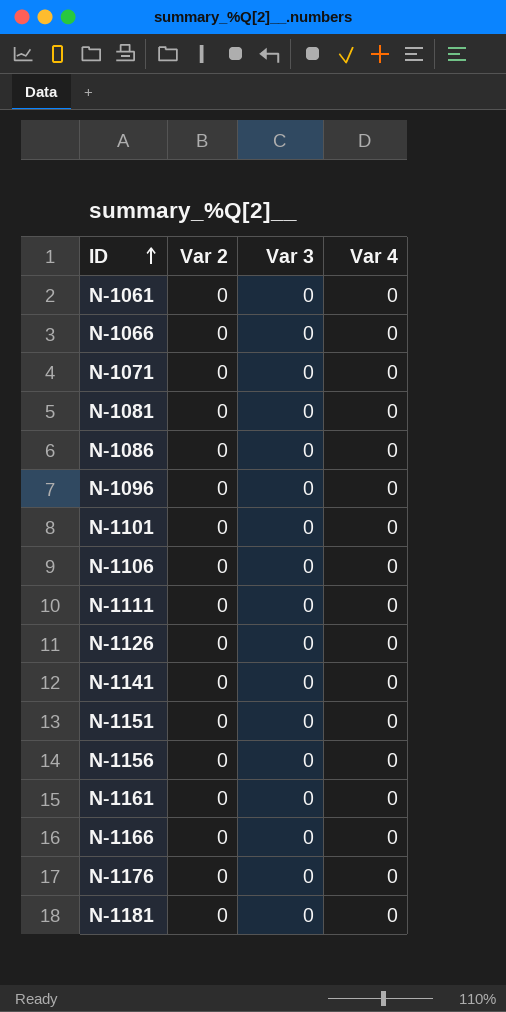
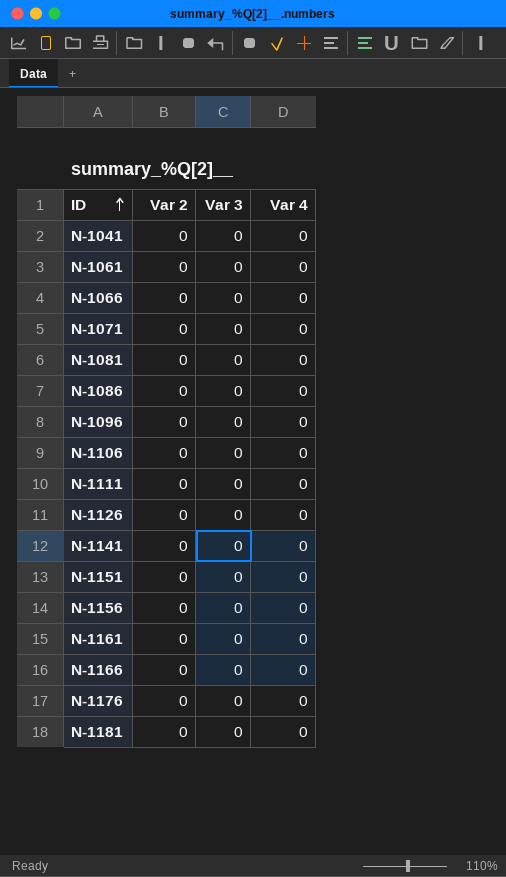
row N-1101: 0 | 0 | 0 -> none
row N-1041: none -> 0 | 0 | 0

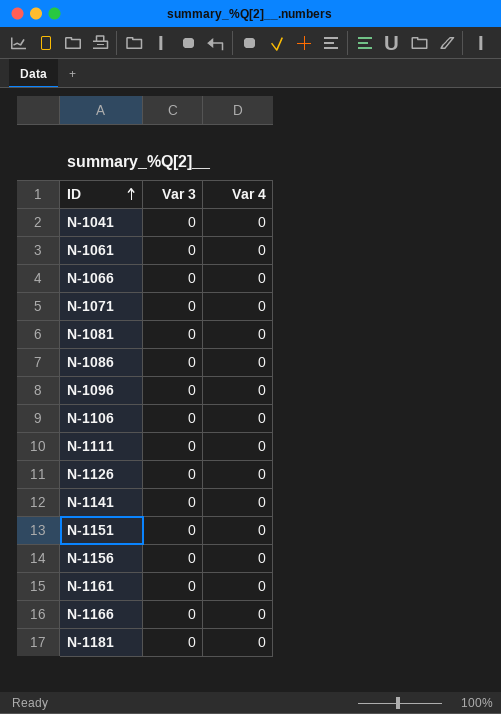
column Var 2 | position: 2 -> none
row N-1176: 0 | 0 | 0 -> none

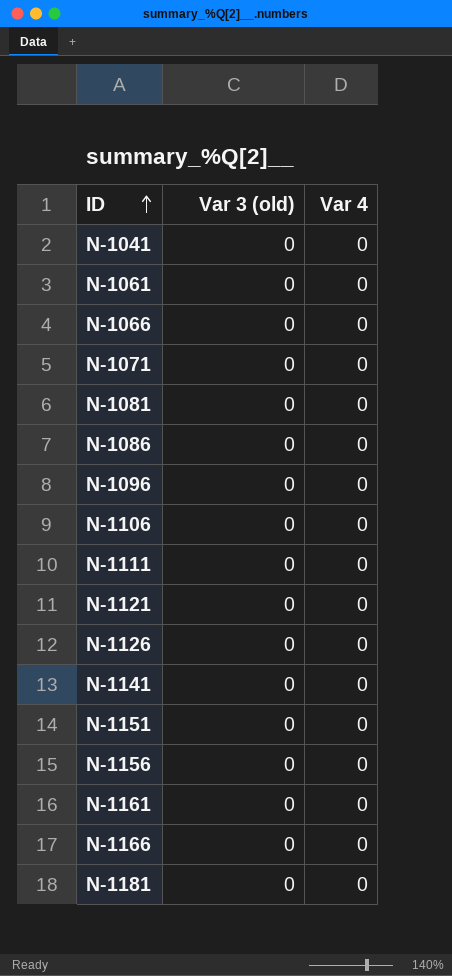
column name: Var 3 -> Var 3 (old)
row N-1121: none -> 0 | 0

